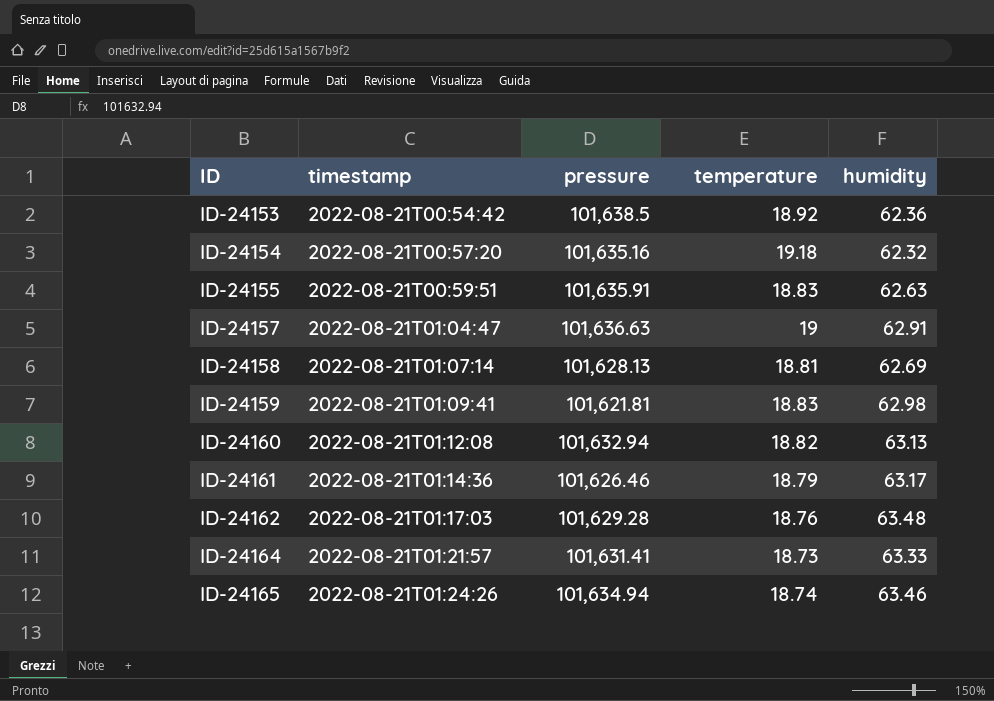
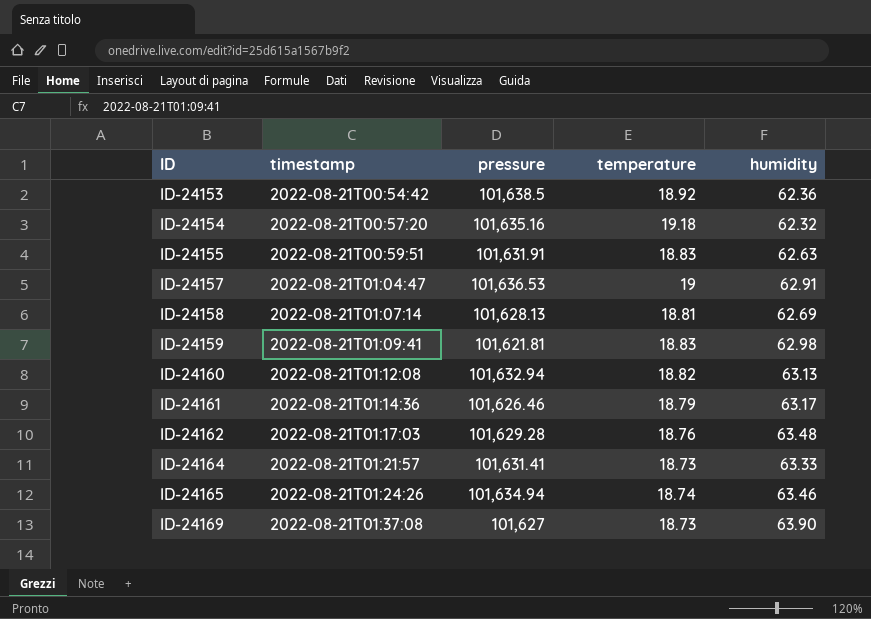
ID-24155 | pressure: 101,635.91 -> 101,631.91
ID-24157 | pressure: 101,636.63 -> 101,636.53
row ID-24169: none -> 2022-08-21T01:37:08 | 101,627 | 18.73 | 63.90

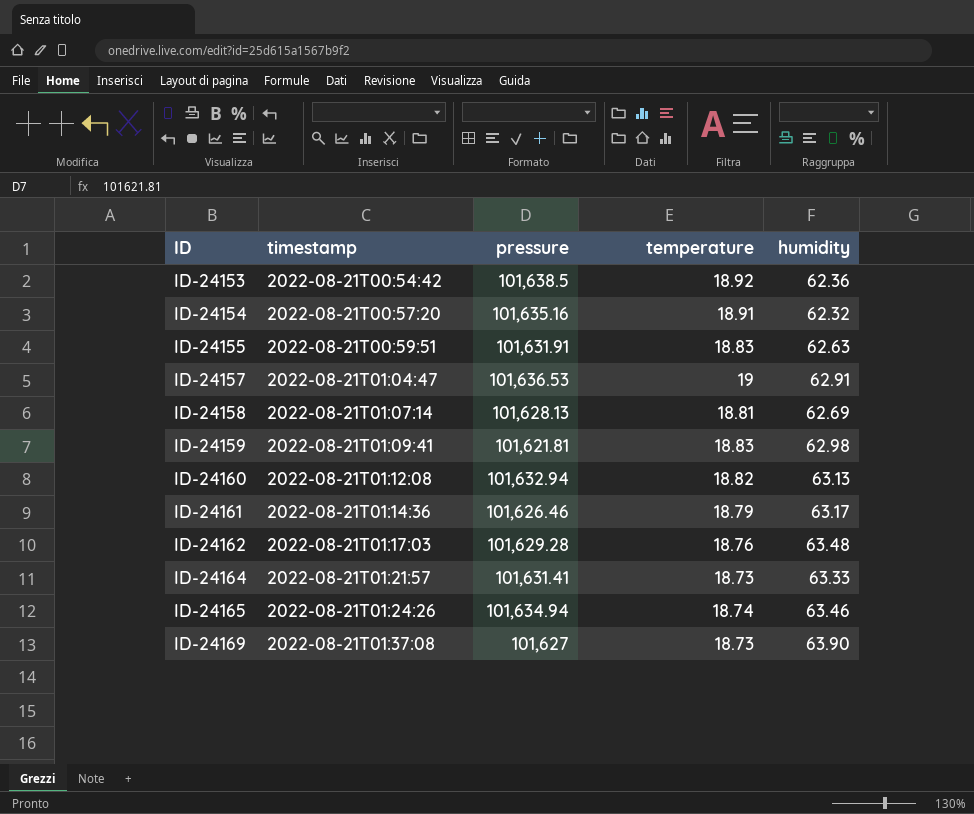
ID-24154 | temperature: 19.18 -> 18.91

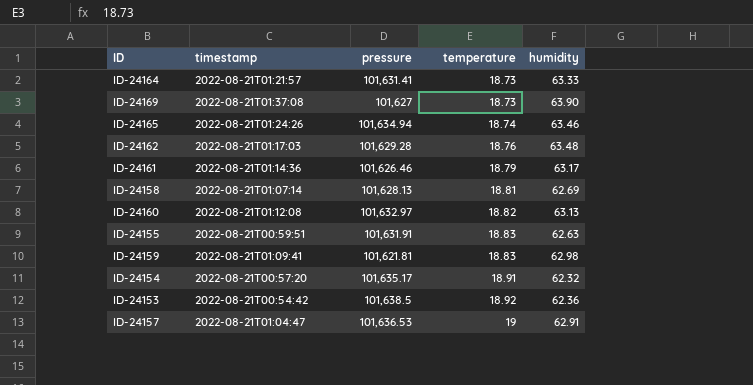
row order: ID ascending -> temperature ascending
ID-24160 | pressure: 101,632.94 -> 101,632.97
ID-24154 | pressure: 101,635.16 -> 101,635.17

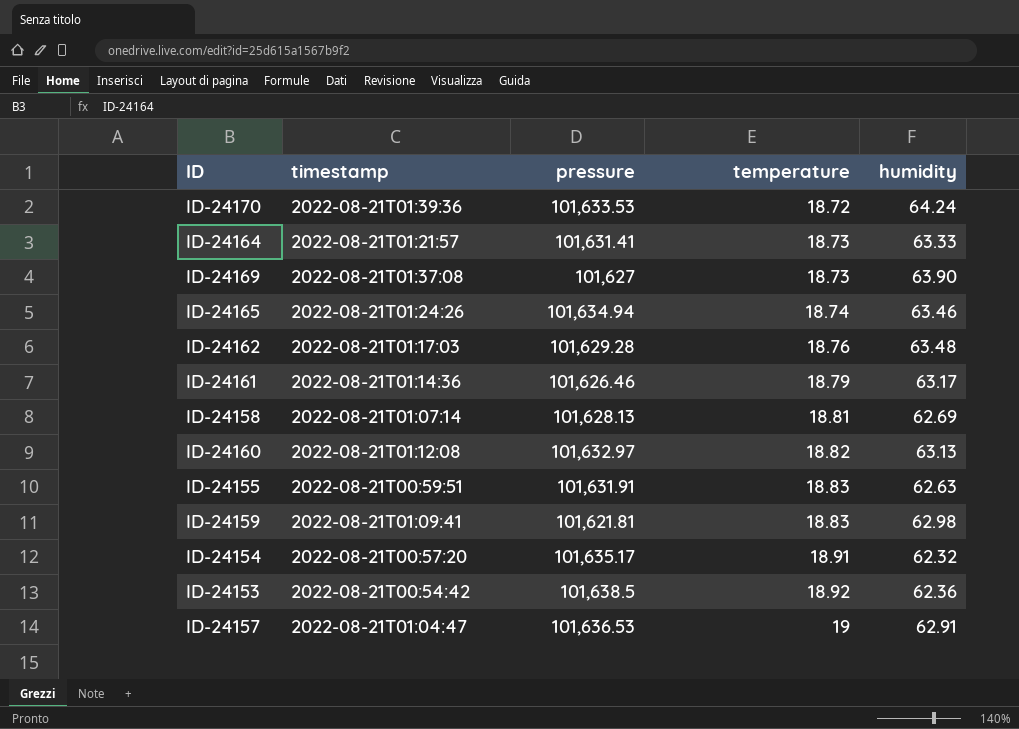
row ID-24170: none -> 2022-08-21T01:39:36 | 101,633.53 | 18.72 | 64.24

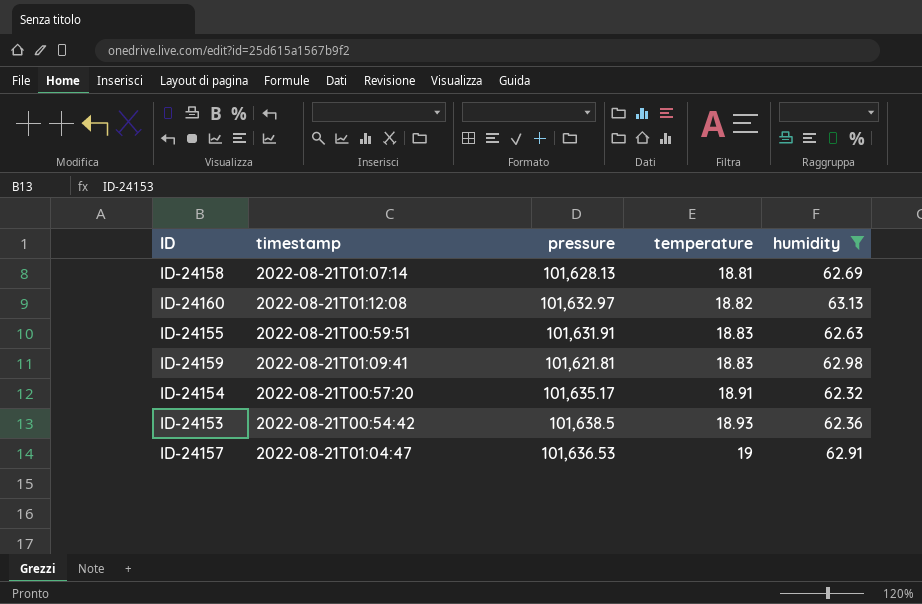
filter: none -> humidity <= 63.13
ID-24153 | temperature: 18.92 -> 18.93

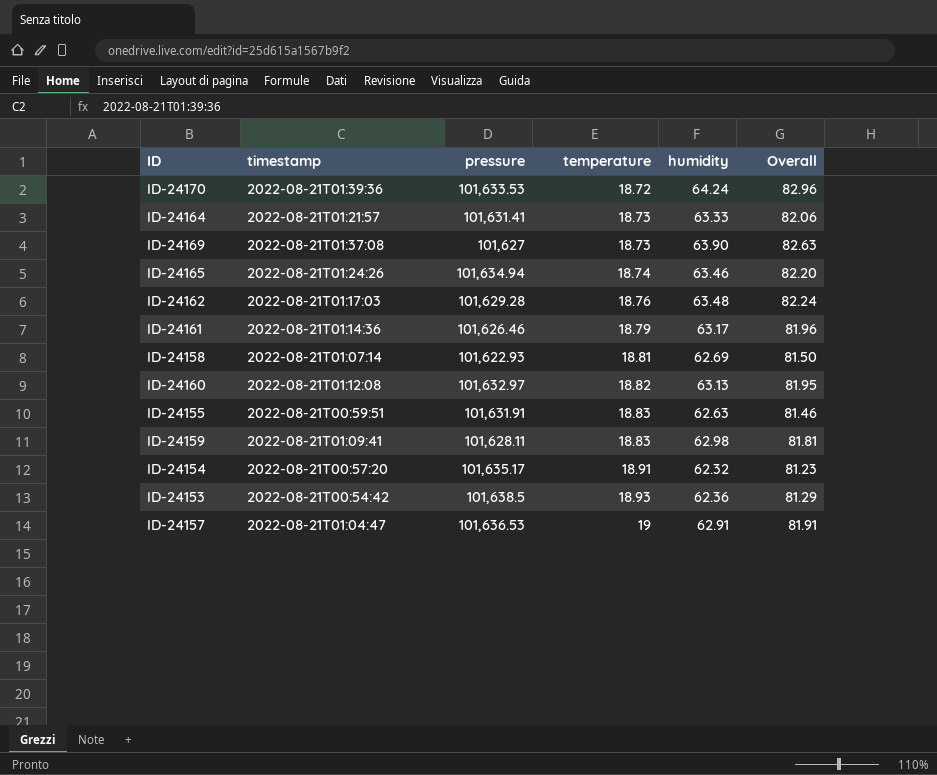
filter: humidity <= 63.13 -> none
column Overall | formula: none -> [temperature] + [humidity]
ID-24158 | pressure: 101,628.13 -> 101,622.93
ID-24159 | pressure: 101,621.81 -> 101,628.11

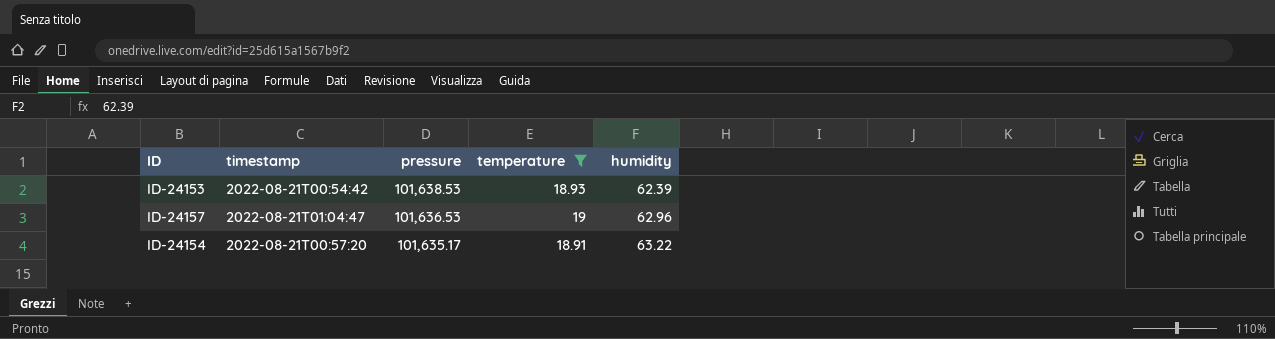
filter: none -> temperature >= 18.91
row order: temperature ascending -> pressure descending
column Overall | formula: [temperature] + [humidity] -> none
ID-24153 | pressure: 101,638.5 -> 101,638.53
ID-24153 | humidity: 62.36 -> 62.39
ID-24157 | humidity: 62.91 -> 62.96
ID-24154 | humidity: 62.32 -> 63.22

